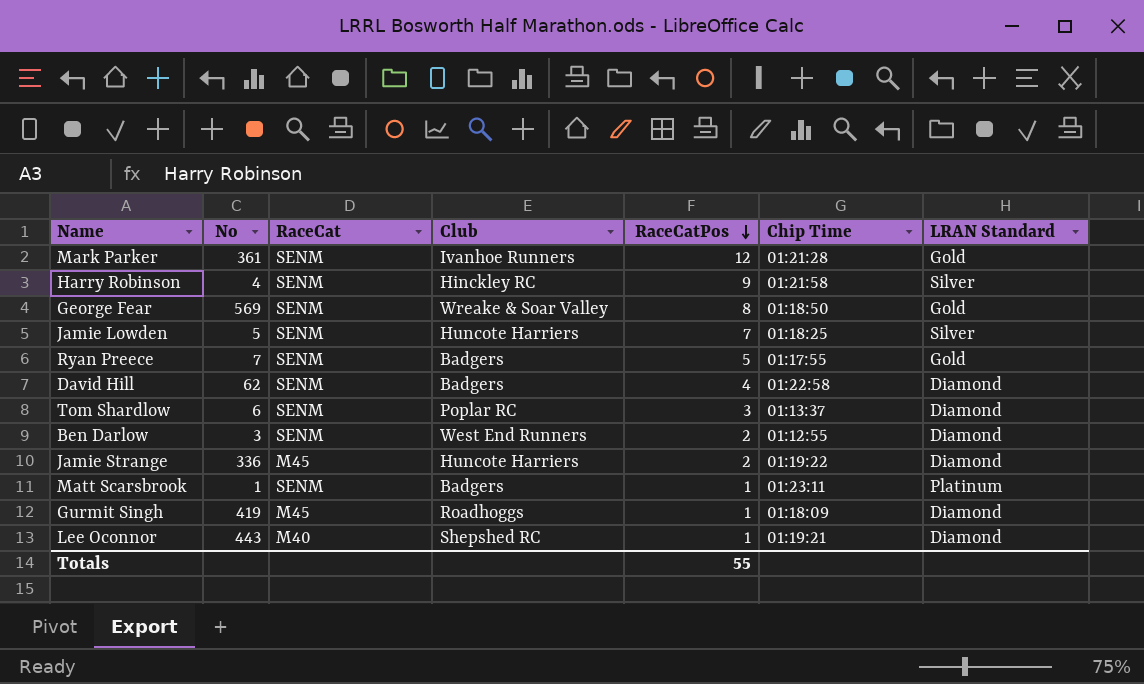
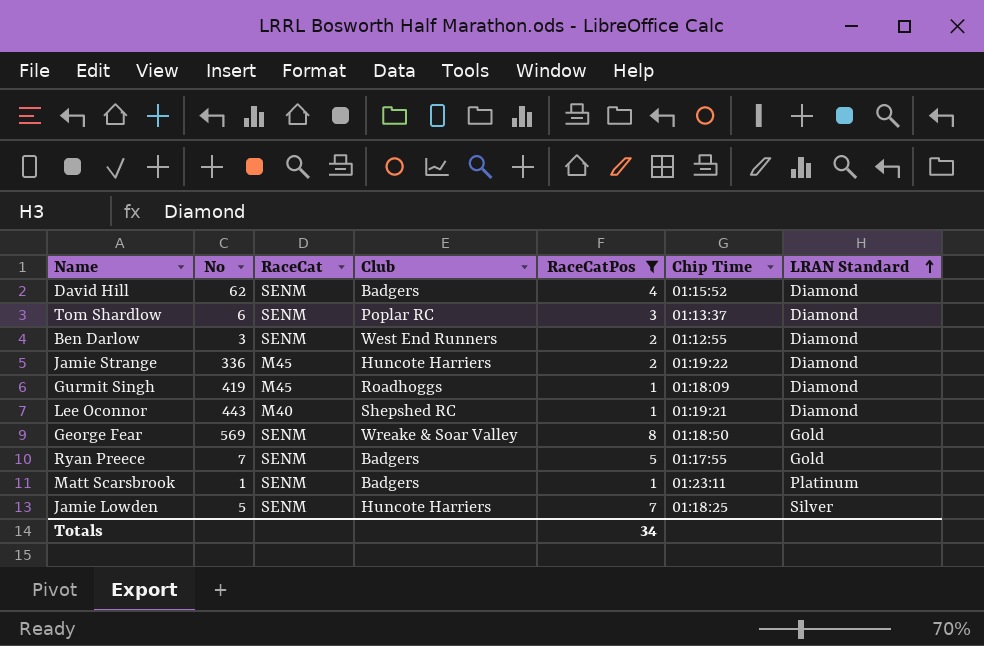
filter: none -> RaceCatPos <= 8
row order: RaceCatPos descending -> LRAN Standard ascending
David Hill | Chip Time: 01:22:58 -> 01:15:52
Totals | RaceCatPos: 55 -> 34

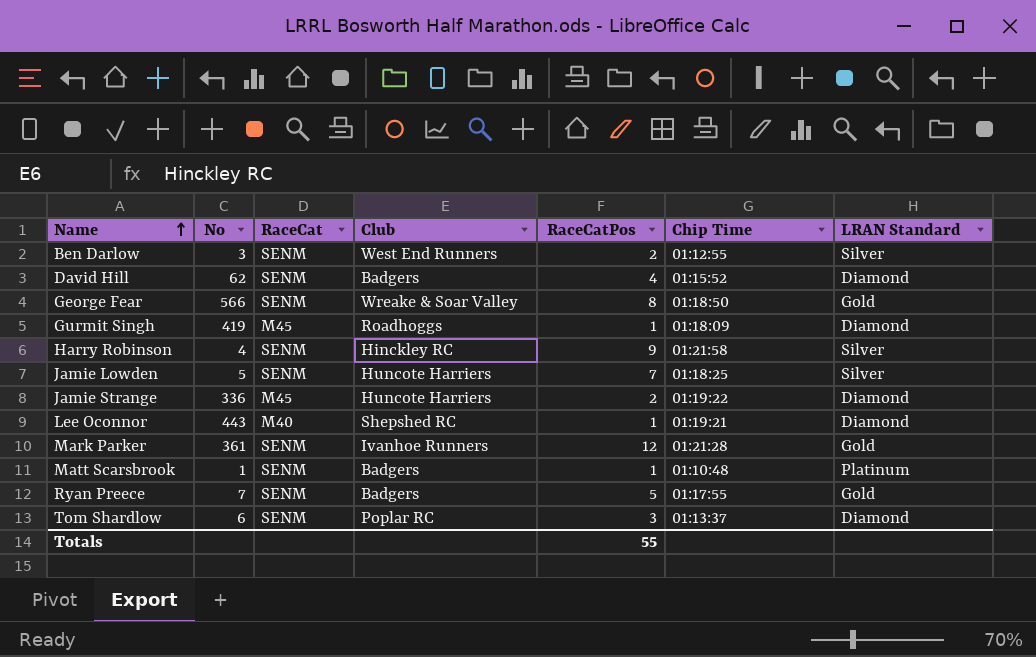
filter: RaceCatPos <= 8 -> none
row order: LRAN Standard ascending -> Name ascending
Ben Darlow | LRAN Standard: Diamond -> Silver
George Fear | No: 569 -> 566
Matt Scarsbrook | Chip Time: 01:23:11 -> 01:10:48
Totals | RaceCatPos: 34 -> 55

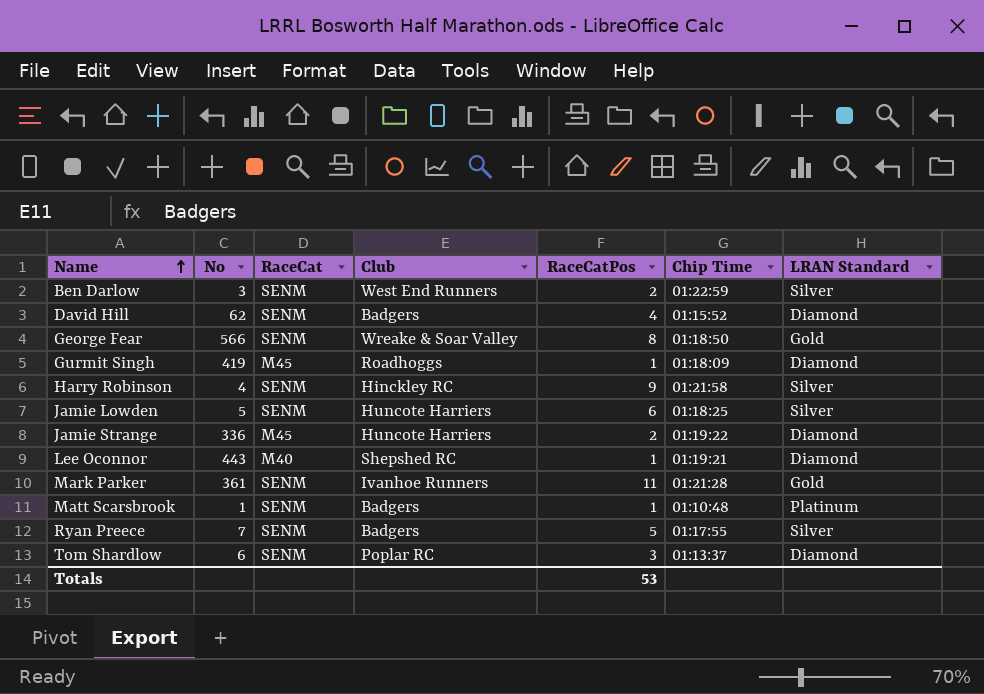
Ben Darlow | Chip Time: 01:12:55 -> 01:22:59
Jamie Lowden | RaceCatPos: 7 -> 6
Mark Parker | RaceCatPos: 12 -> 11
Ryan Preece | LRAN Standard: Gold -> Silver
Totals | RaceCatPos: 55 -> 53

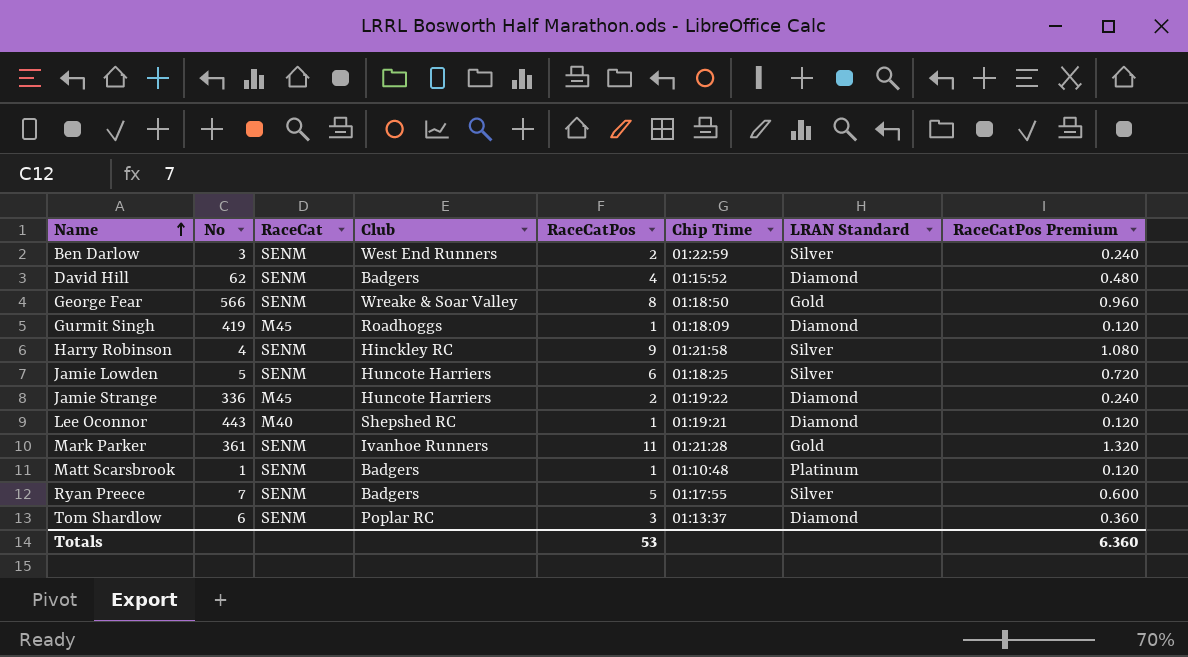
column RaceCatPos Premium | formula: none -> [RaceCatPos] * 0.12

